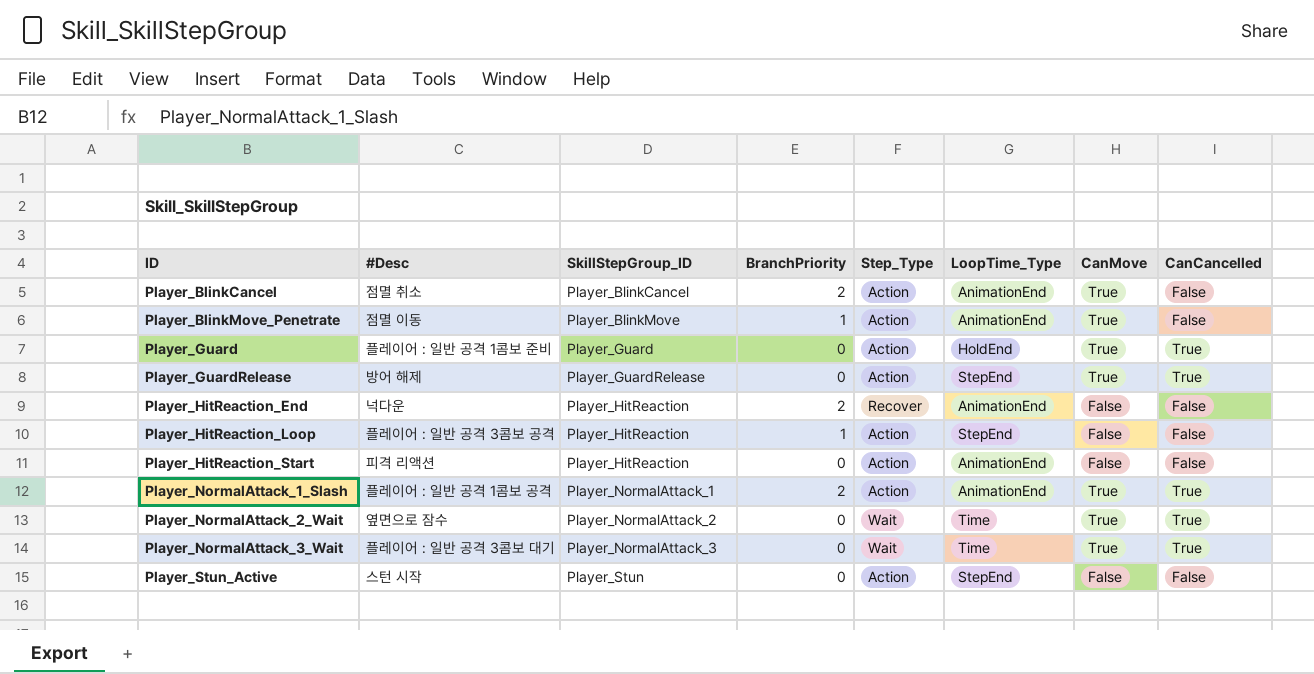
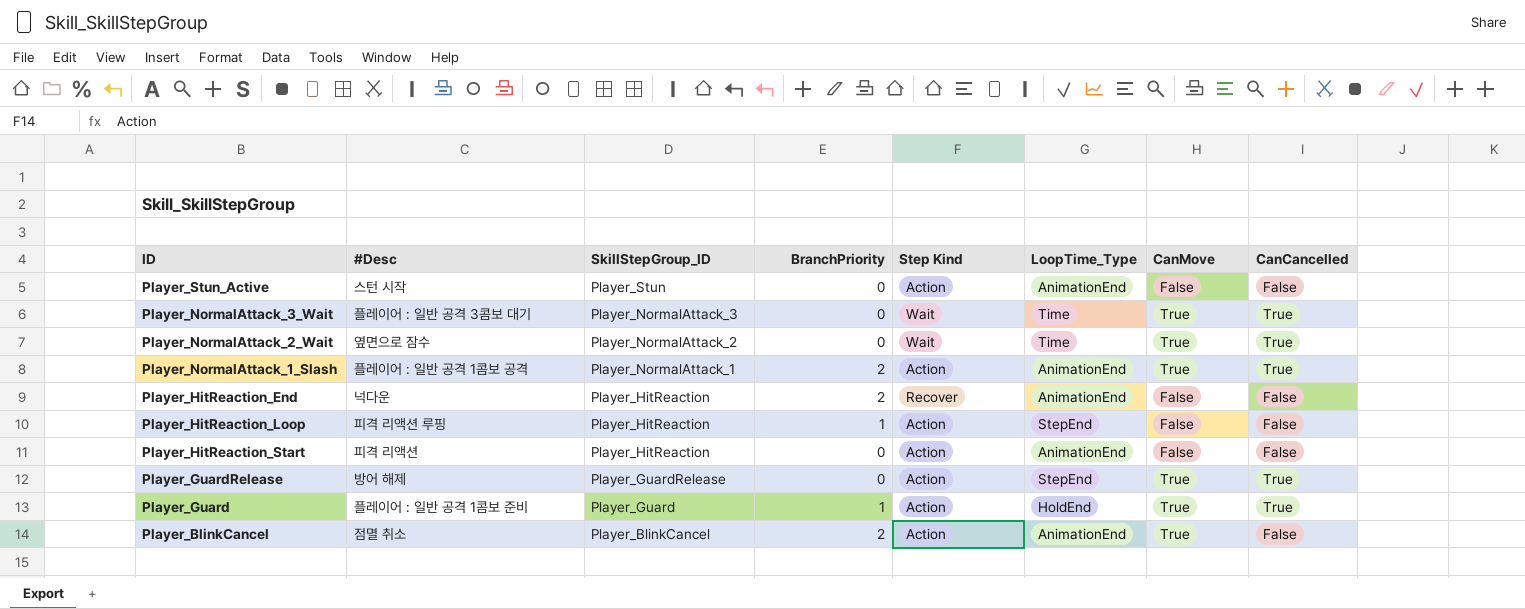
row order: ID ascending -> SkillStepGroup_ID descending
column name: Step_Type -> Step Kind
row Player_BlinkMove_Penetrate: 점멸 이동 | Player_BlinkMove | 1 | Action | AnimationEnd | True | False -> none
Player_Stun_Active | LoopTime_Type: StepEnd -> AnimationEnd
Player_HitReaction_Loop | #Desc: 플레이어 : 일반 공격 3콤보 공격 -> 피격 리액션 루핑
Player_Guard | BranchPriority: 0 -> 1

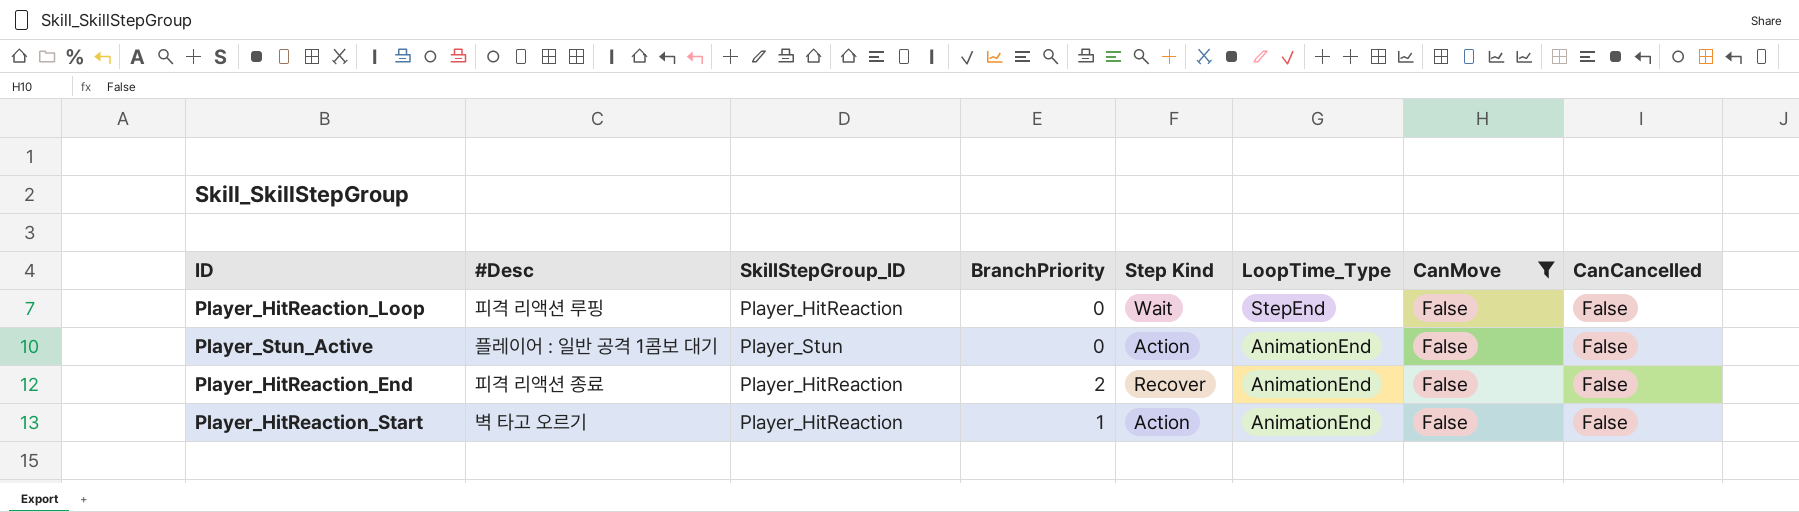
filter: none -> CanMove = False
row order: SkillStepGroup_ID descending -> LoopTime_Type descending
Player_HitReaction_Loop | BranchPriority: 1 -> 0
Player_HitReaction_Loop | Step Kind: Action -> Wait
Player_Stun_Active | #Desc: 스턴 시작 -> 플레이어 : 일반 공격 1콤보 대기
Player_HitReaction_End | #Desc: 넉다운 -> 피격 리액션 종료
Player_HitReaction_Start | #Desc: 피격 리액션 -> 벽 타고 오르기
Player_HitReaction_Start | BranchPriority: 0 -> 1

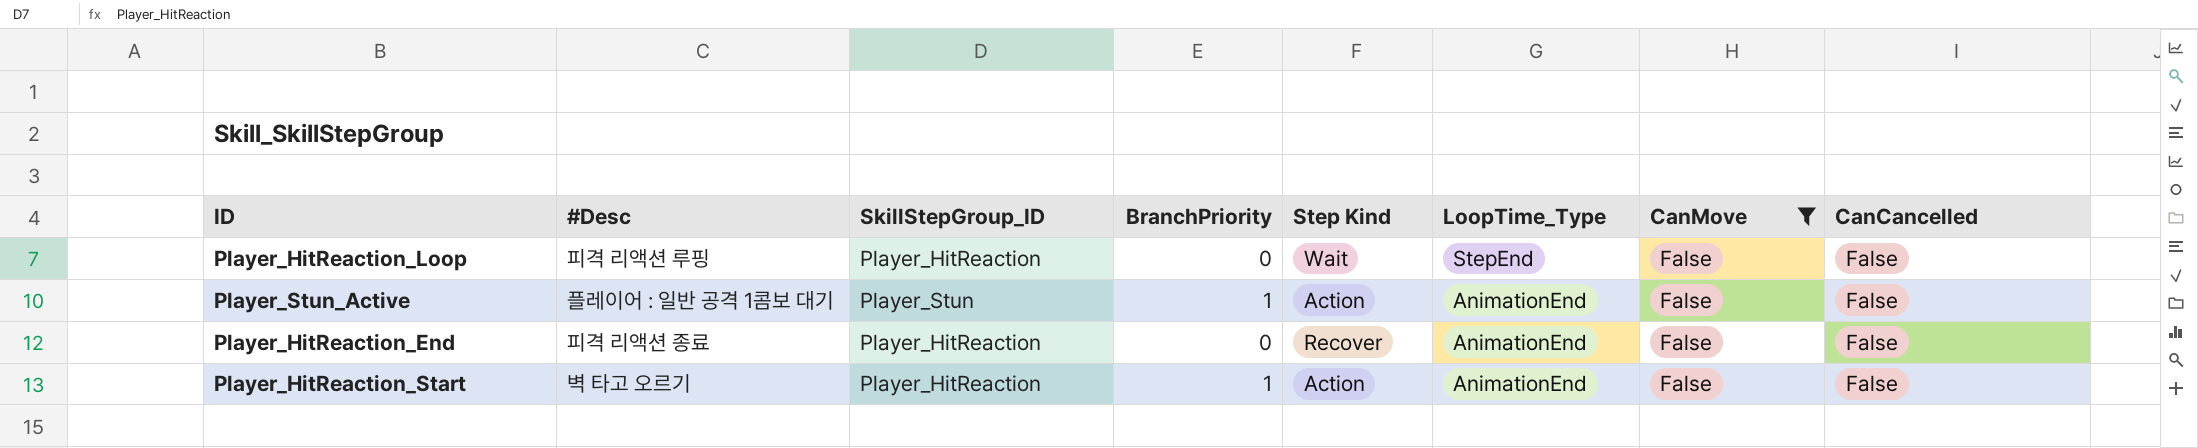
Player_Stun_Active | BranchPriority: 0 -> 1
Player_HitReaction_End | BranchPriority: 2 -> 0

